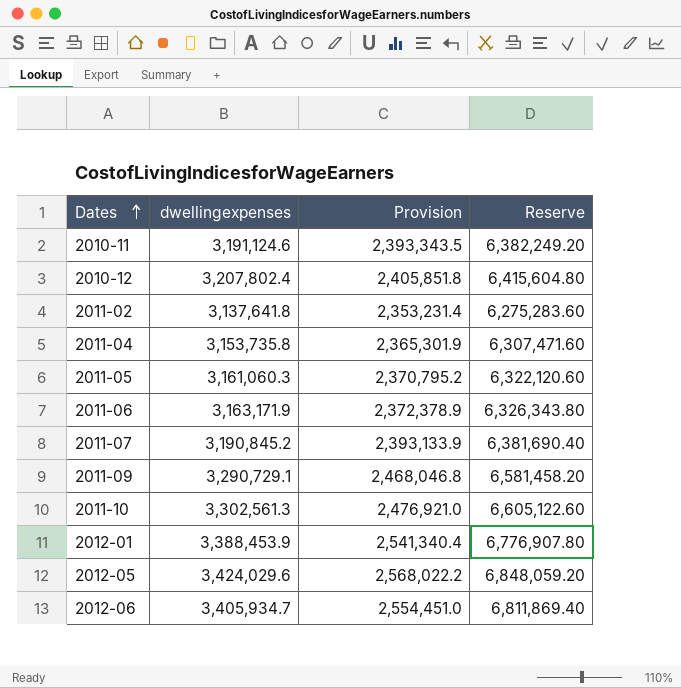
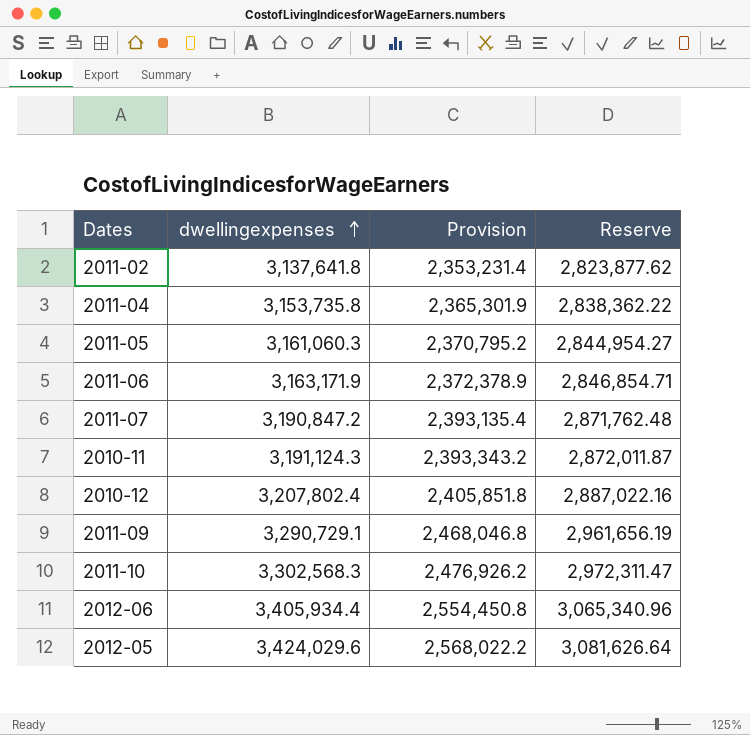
row order: Dates ascending -> dwellingexpenses ascending
column Reserve | formula: [dwellingexpenses] * 2 -> [dwellingexpenses] * 0.9
row 2012-01: 3,388,453.9 | 2,541,340.4 | 6,776,907.80 -> none
2011-07 | dwellingexpenses: 3,190,845.2 -> 3,190,847.2
2011-07 | Provision: 2,393,133.9 -> 2,393,135.4
2010-11 | dwellingexpenses: 3,191,124.6 -> 3,191,124.3
2010-11 | Provision: 2,393,343.5 -> 2,393,343.2
2011-10 | dwellingexpenses: 3,302,561.3 -> 3,302,568.3
2011-10 | Provision: 2,476,921.0 -> 2,476,926.2
2012-06 | dwellingexpenses: 3,405,934.7 -> 3,405,934.4
2012-06 | Provision: 2,554,451.0 -> 2,554,450.8

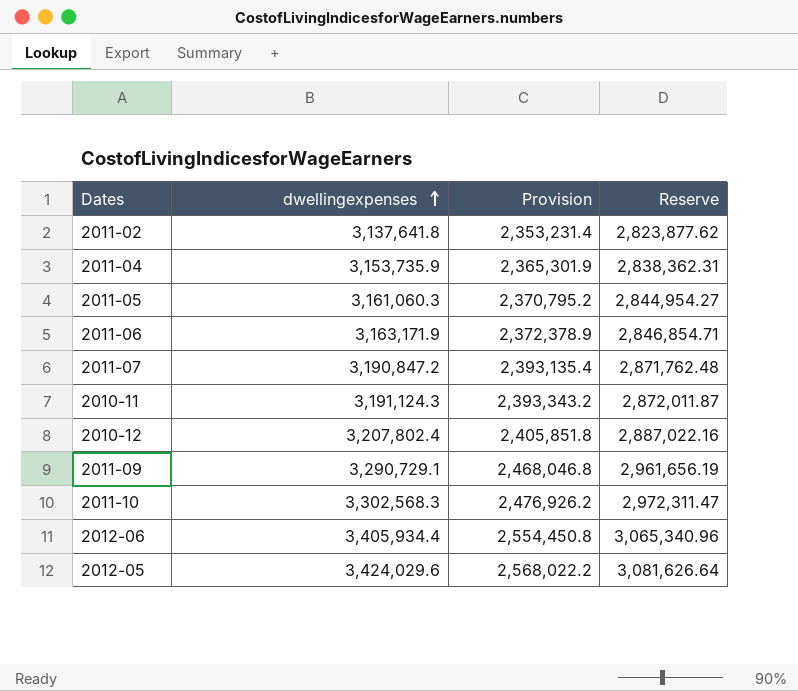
2011-04 | dwellingexpenses: 3,153,735.8 -> 3,153,735.9
2011-04 | Reserve: 2,838,362.22 -> 2,838,362.31

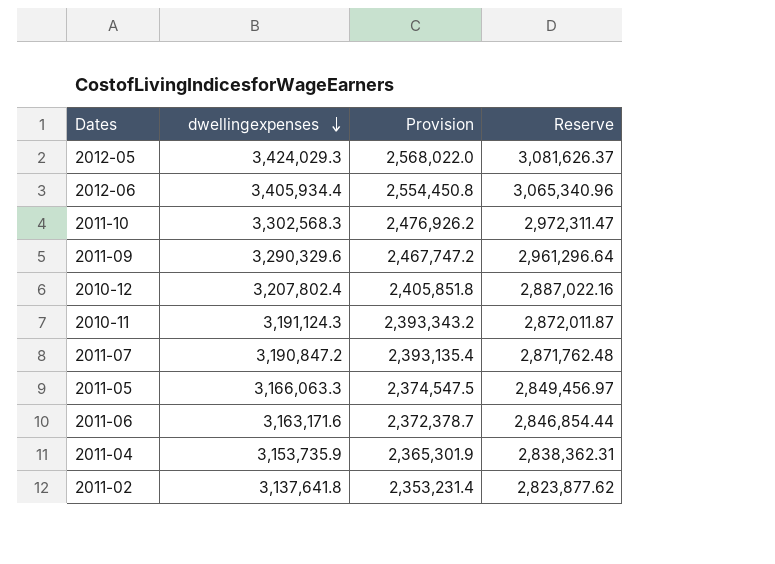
row order: dwellingexpenses ascending -> dwellingexpenses descending
2012-05 | dwellingexpenses: 3,424,029.6 -> 3,424,029.3
2012-05 | Provision: 2,568,022.2 -> 2,568,022.0
2012-05 | Reserve: 3,081,626.64 -> 3,081,626.37
2011-09 | dwellingexpenses: 3,290,729.1 -> 3,290,329.6
2011-09 | Provision: 2,468,046.8 -> 2,467,747.2
2011-09 | Reserve: 2,961,656.19 -> 2,961,296.64
2011-05 | dwellingexpenses: 3,161,060.3 -> 3,166,063.3
2011-05 | Provision: 2,370,795.2 -> 2,374,547.5
2011-05 | Reserve: 2,844,954.27 -> 2,849,456.97
2011-06 | dwellingexpenses: 3,163,171.9 -> 3,163,171.6
2011-06 | Provision: 2,372,378.9 -> 2,372,378.7
2011-06 | Reserve: 2,846,854.71 -> 2,846,854.44

